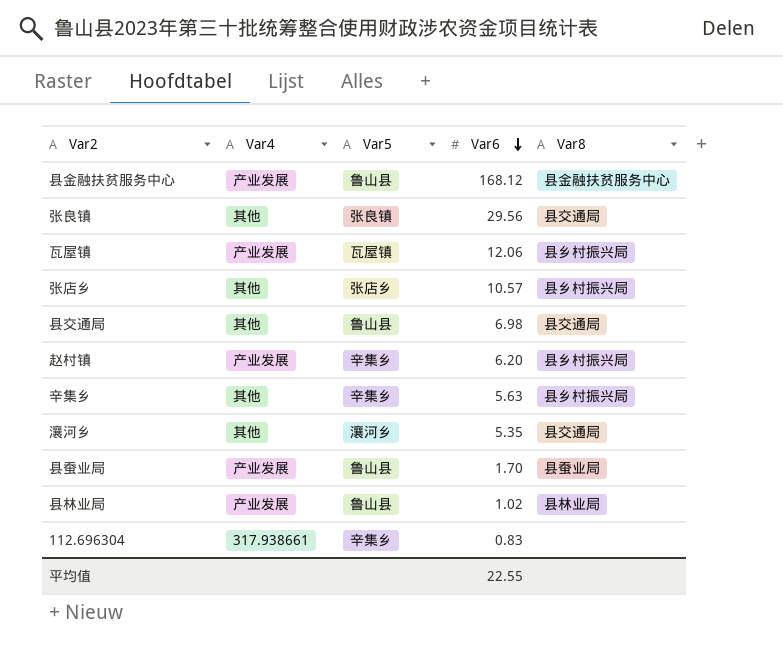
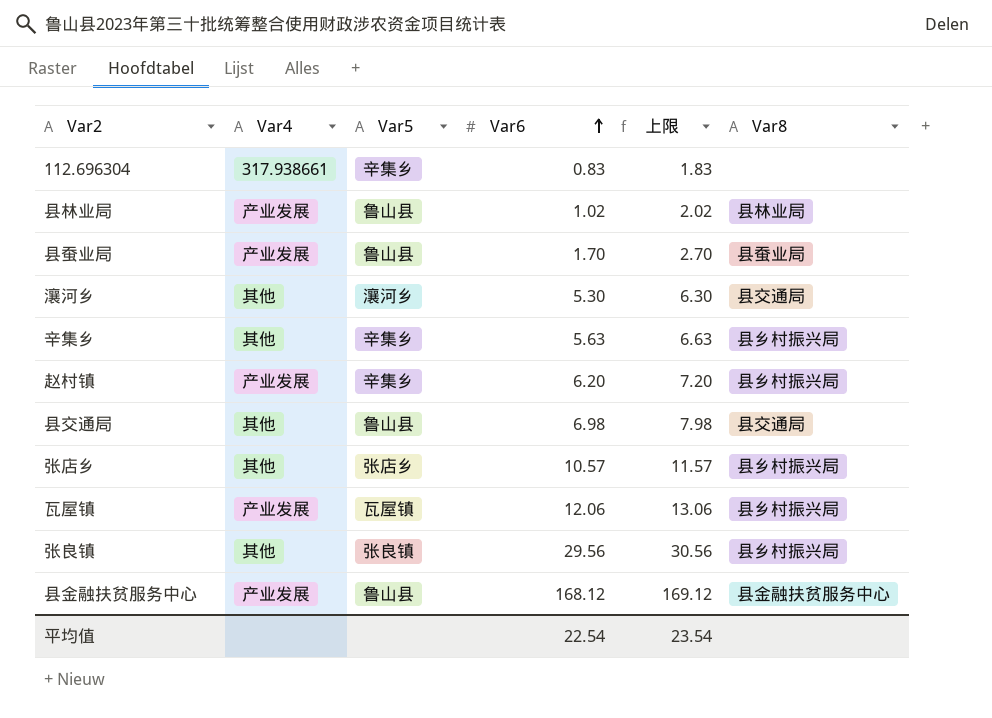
row order: Var6 descending -> Var6 ascending
column 上限 | formula: none -> [Var6] + 1
瀼河乡 | Var6: 5.35 -> 5.30
张良镇 | Var8: 县交通局 -> 县乡村振兴局
平均值 | Var6: 22.55 -> 22.54

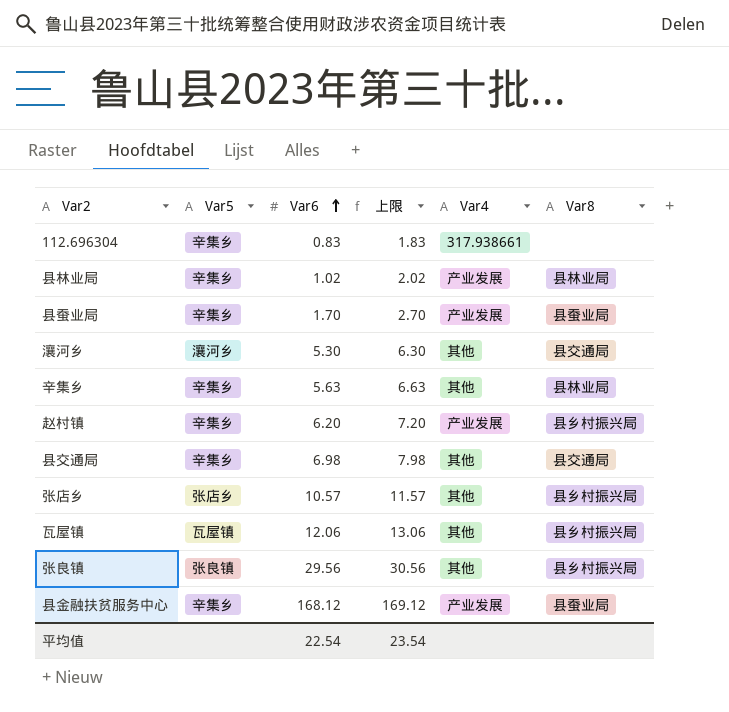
column Var4 | position: 2 -> 5
县林业局 | Var5: 鲁山县 -> 辛集乡
县蚕业局 | Var5: 鲁山县 -> 辛集乡
辛集乡 | Var8: 县乡村振兴局 -> 县林业局
县交通局 | Var5: 鲁山县 -> 辛集乡
瓦屋镇 | Var4: 产业发展 -> 其他
县金融扶贫服务中心 | Var5: 鲁山县 -> 辛集乡
县金融扶贫服务中心 | Var8: 县金融扶贫服务中心 -> 县蚕业局

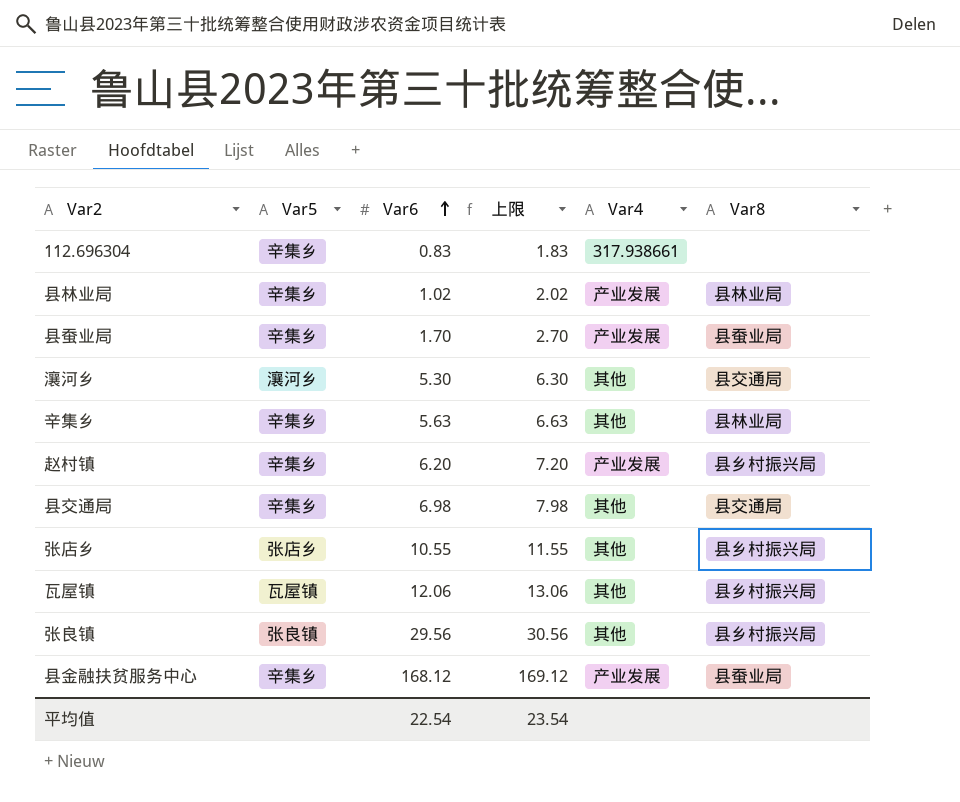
张店乡 | Var6: 10.57 -> 10.55
张店乡 | 上限: 11.57 -> 11.55

